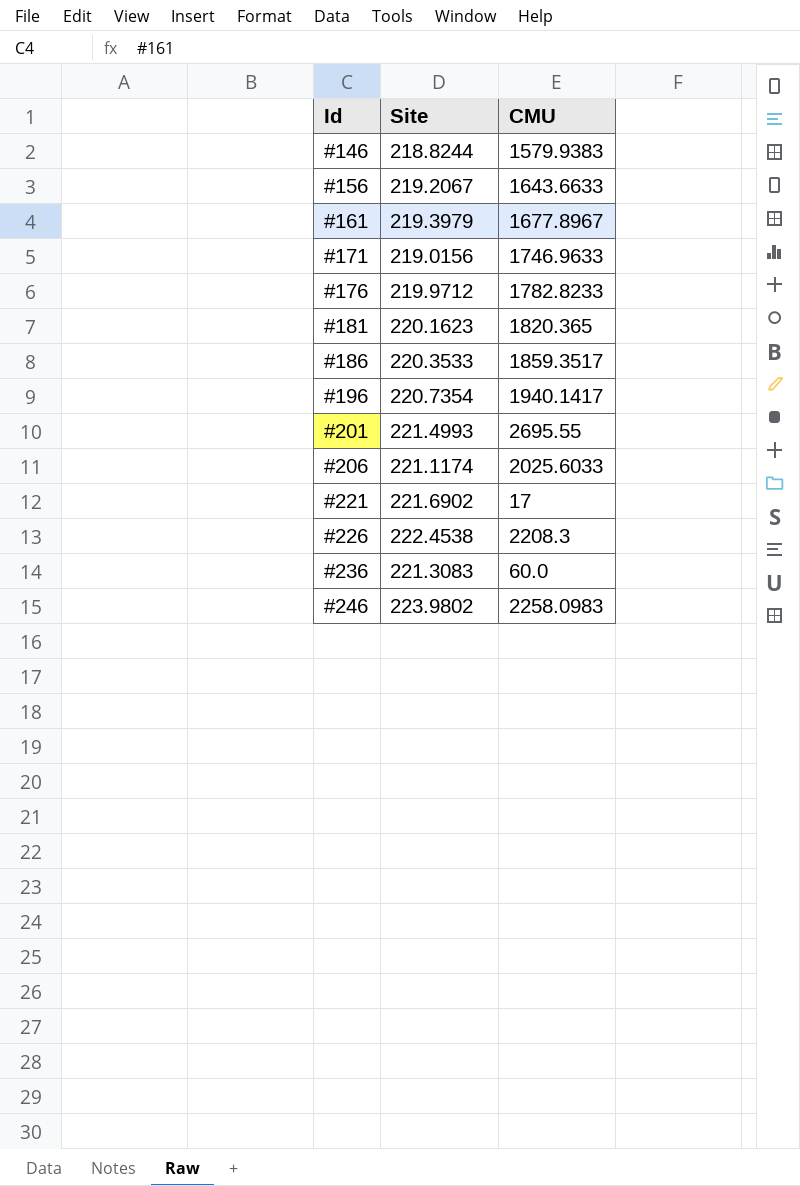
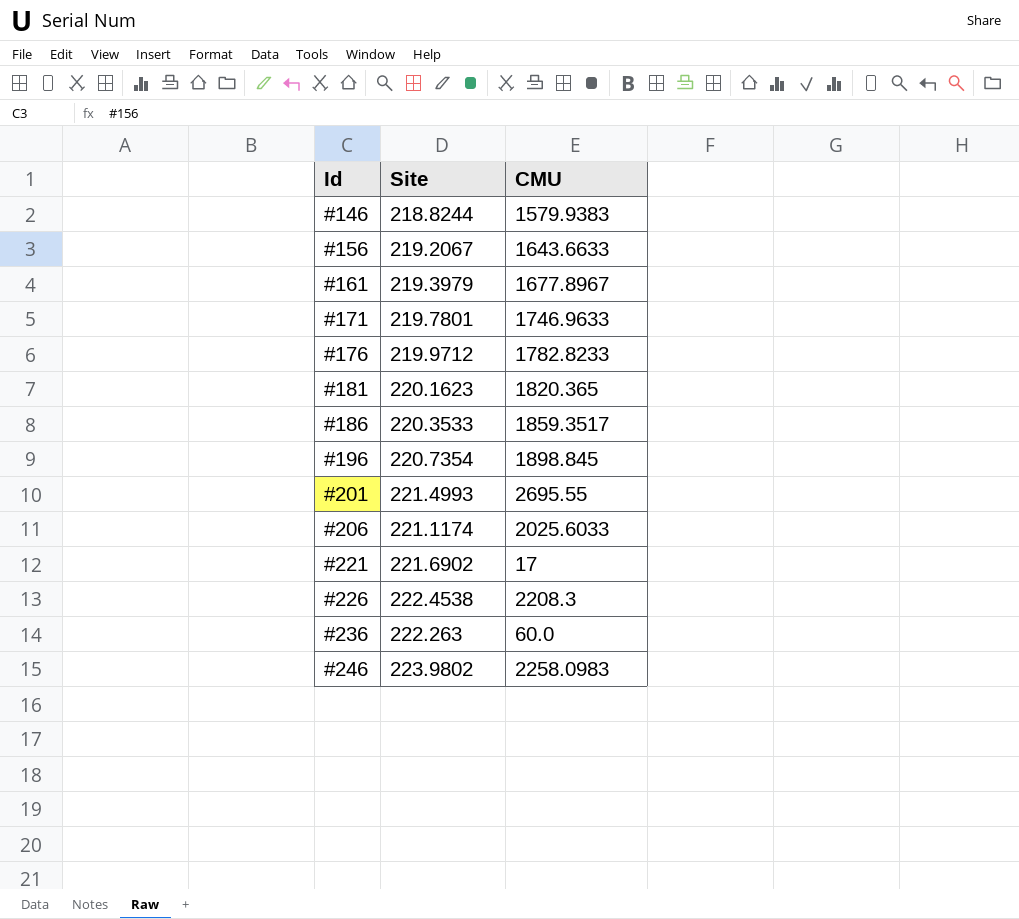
#171 | Site: 219.0156 -> 219.7801
#196 | CMU: 1940.1417 -> 1898.845
#236 | Site: 221.3083 -> 222.263

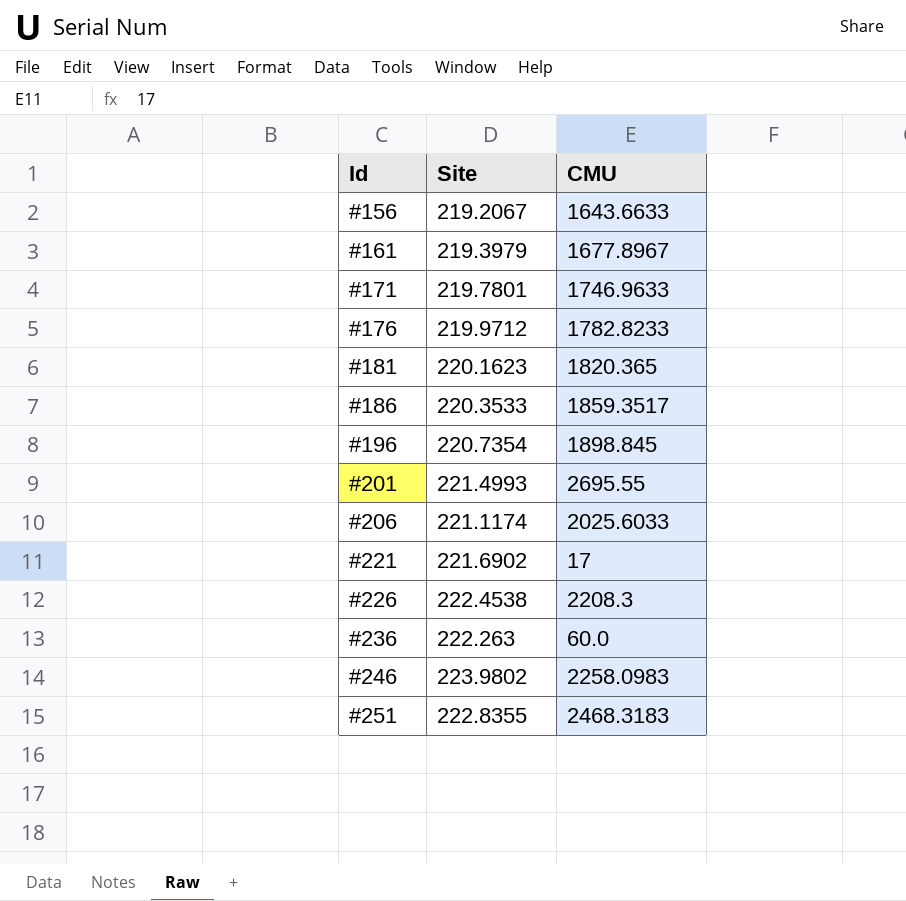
row #146: 218.8244 | 1579.9383 -> none
row #251: none -> 222.8355 | 2468.3183

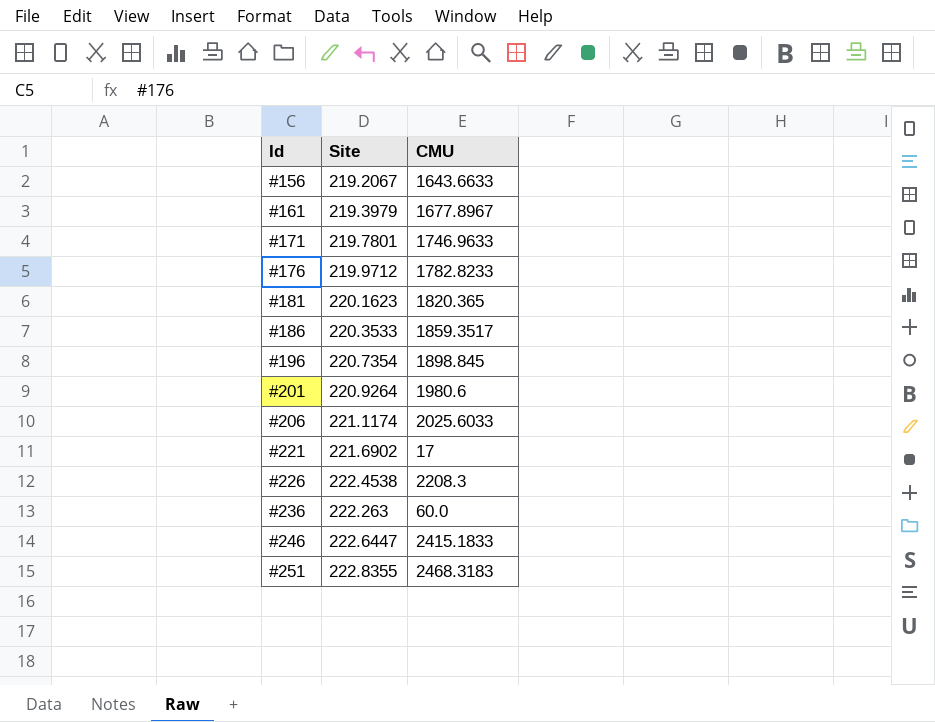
#201 | Site: 221.4993 -> 220.9264
#201 | CMU: 2695.55 -> 1980.6
#246 | Site: 223.9802 -> 222.6447
#246 | CMU: 2258.0983 -> 2415.1833

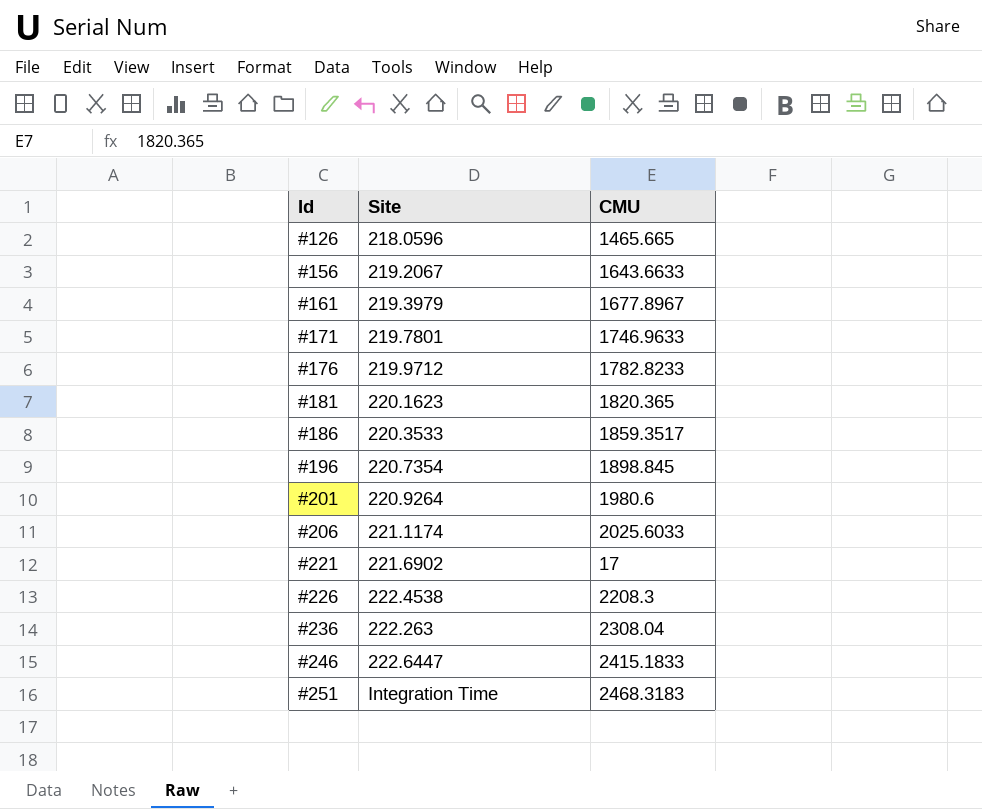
row #126: none -> 218.0596 | 1465.665
#236 | CMU: 60.0 -> 2308.04
#251 | Site: 222.8355 -> Integration Time

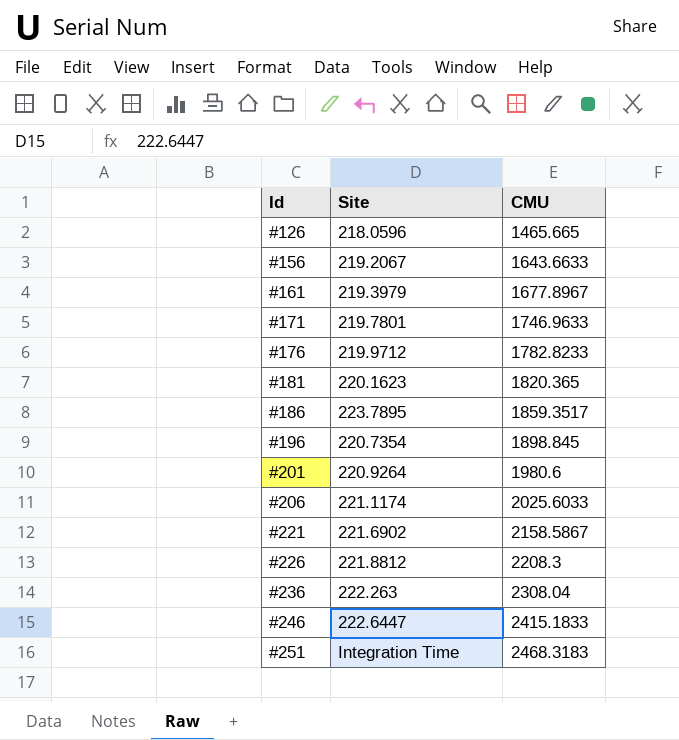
#186 | Site: 220.3533 -> 223.7895
#221 | CMU: 17 -> 2158.5867
#226 | Site: 222.4538 -> 221.8812

